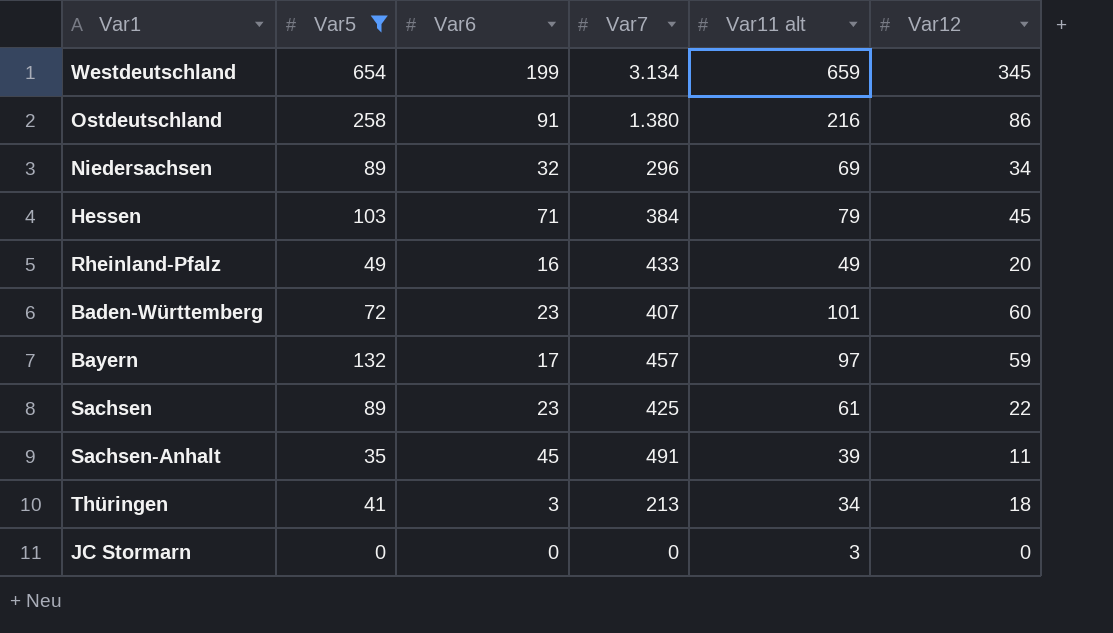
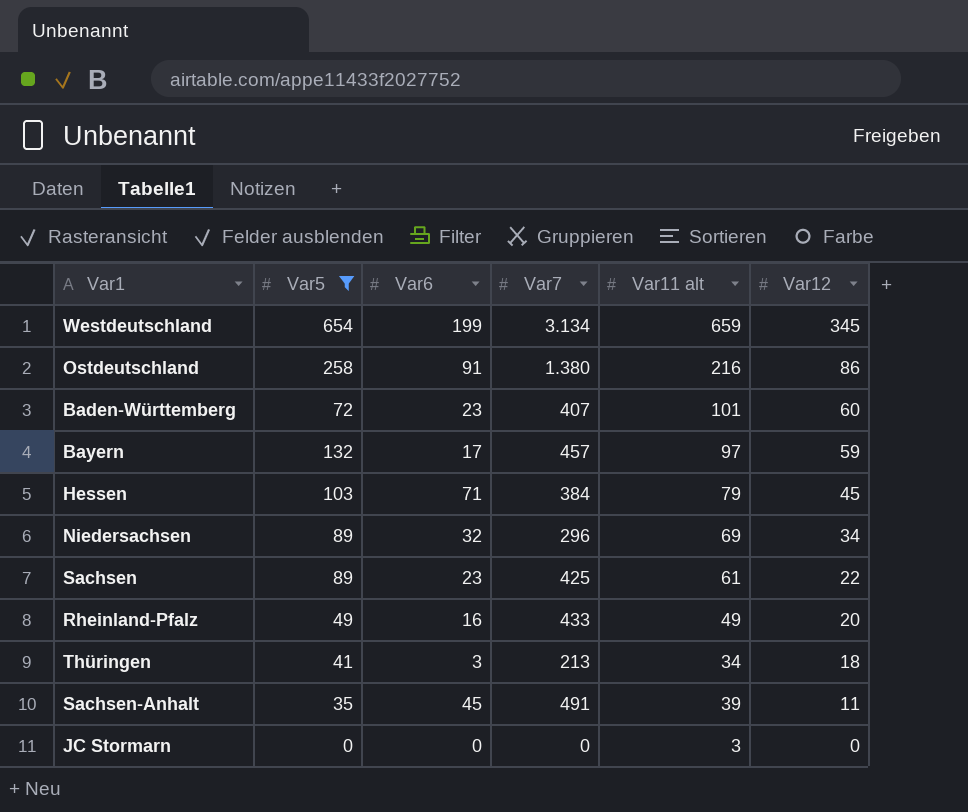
row order: none -> Var12 descending

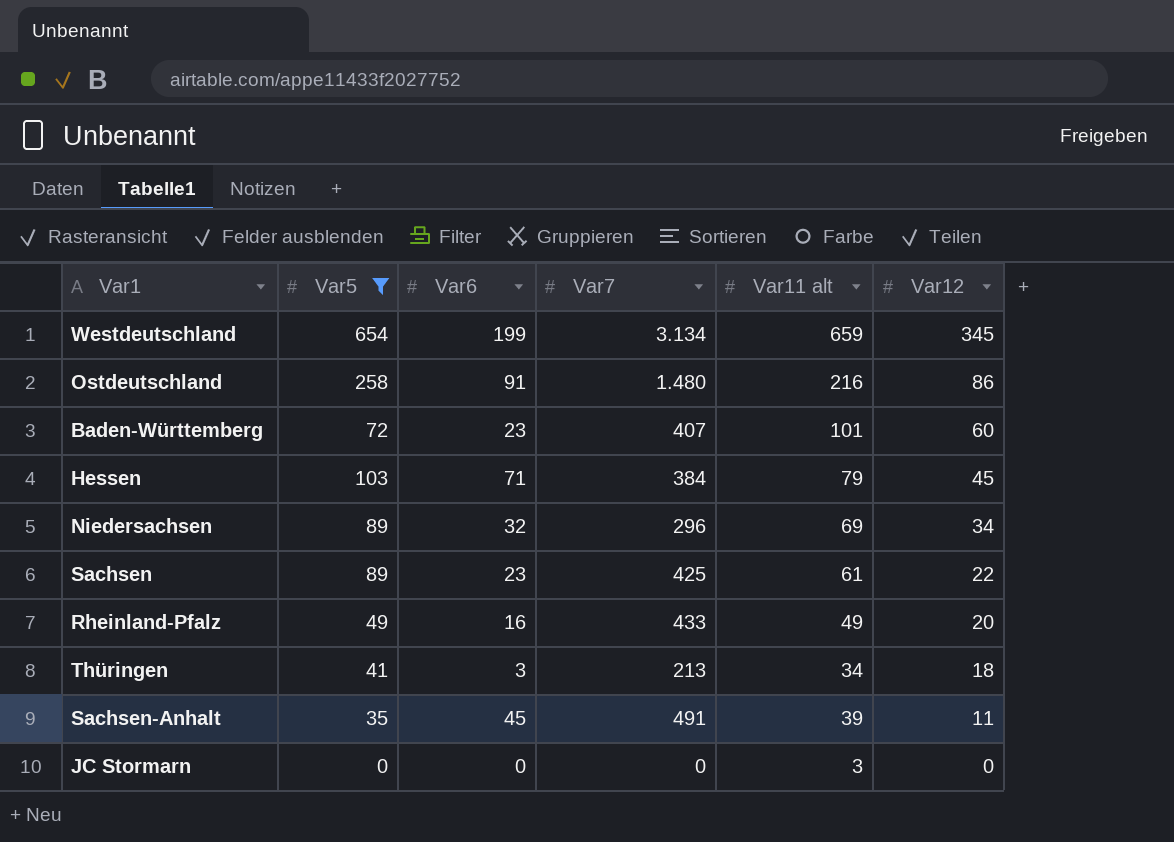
row Bayern: 132 | 17 | 457 | 97 | 59 -> none
Ostdeutschland | Var7: 1.380 -> 1.480

